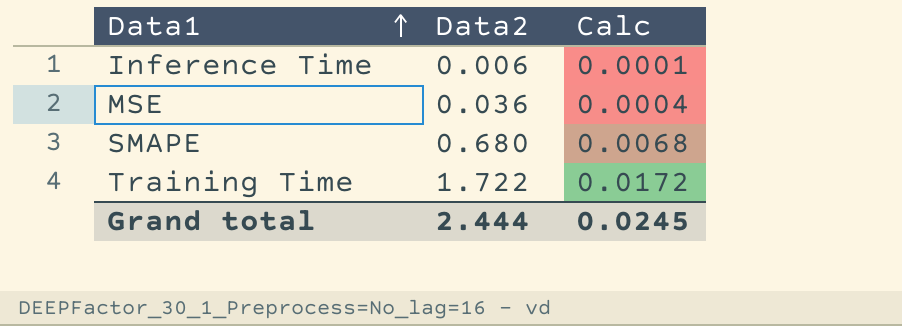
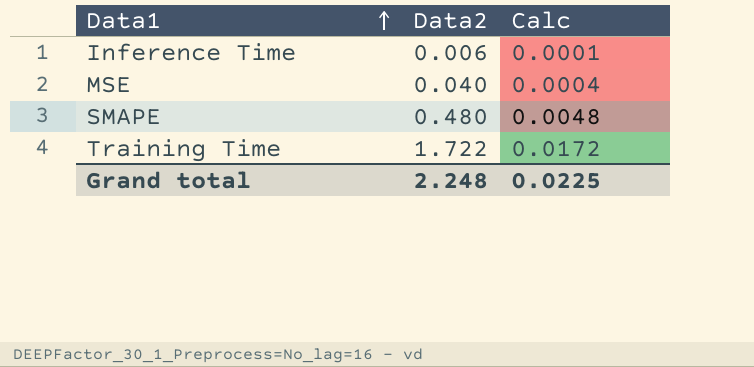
MSE | Data2: 0.036 -> 0.040
SMAPE | Data2: 0.680 -> 0.480
SMAPE | Calc: 0.0068 -> 0.0048
Grand total | Data2: 2.444 -> 2.248
Grand total | Calc: 0.0245 -> 0.0225

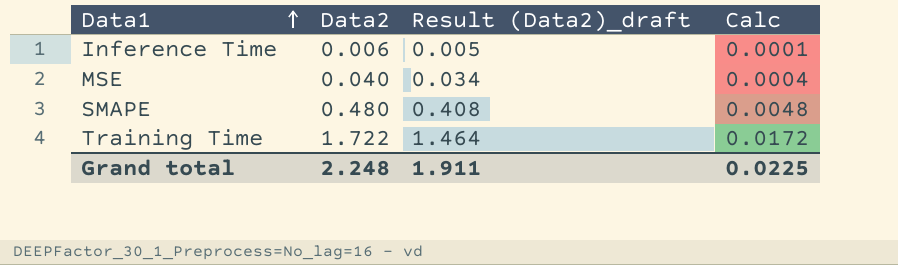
column Result (Data2)_draft | formula: none -> [Data2] * 0.85

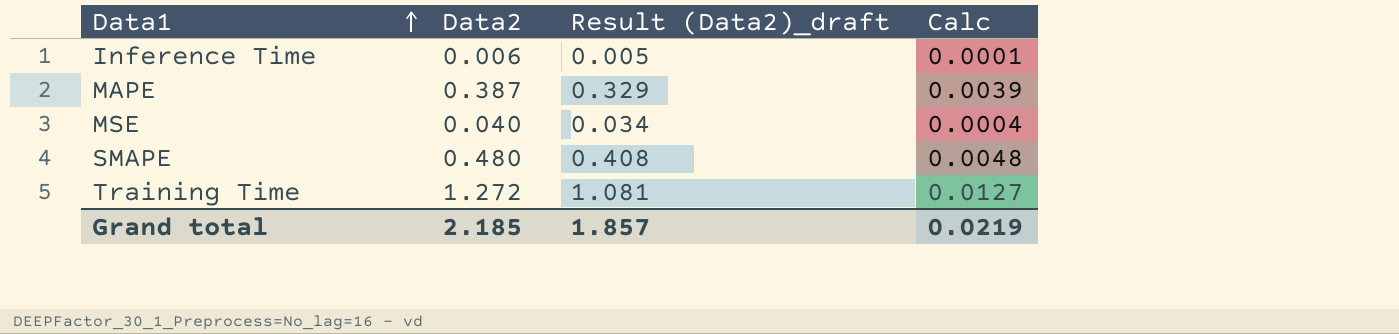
row MAPE: none -> 0.387 | 0.329 | 0.0039
Training Time | Data2: 1.722 -> 1.272
Training Time | Result (Data2)_draft: 1.464 -> 1.081
Training Time | Calc: 0.0172 -> 0.0127
Grand total | Data2: 2.248 -> 2.185
Grand total | Result (Data2)_draft: 1.911 -> 1.857
Grand total | Calc: 0.0225 -> 0.0219

